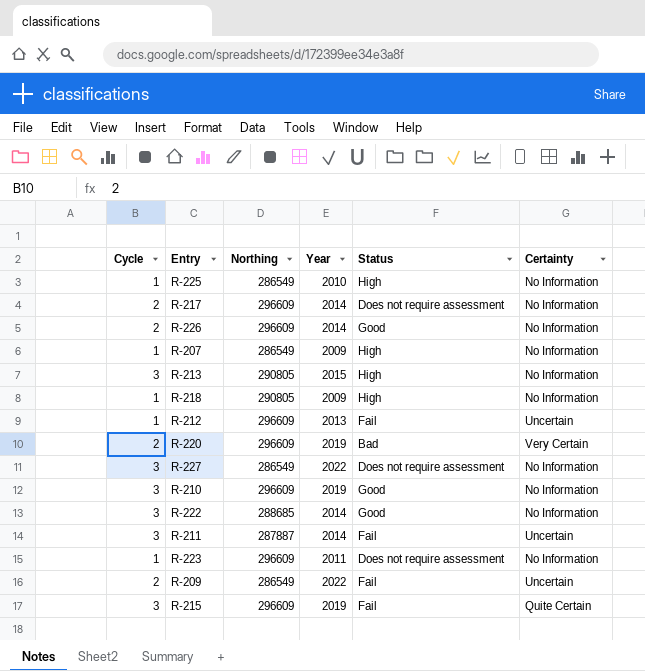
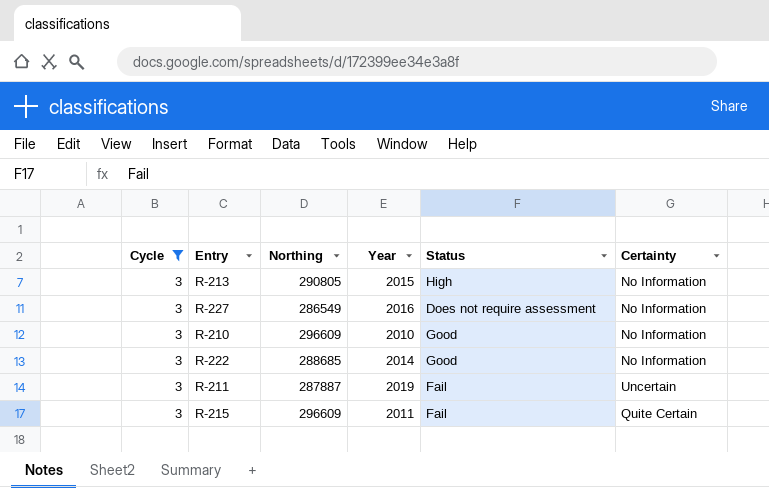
filter: none -> Cycle = 3
R-227 | Year: 2022 -> 2016
R-210 | Year: 2019 -> 2010
R-211 | Year: 2014 -> 2019
R-215 | Year: 2019 -> 2011

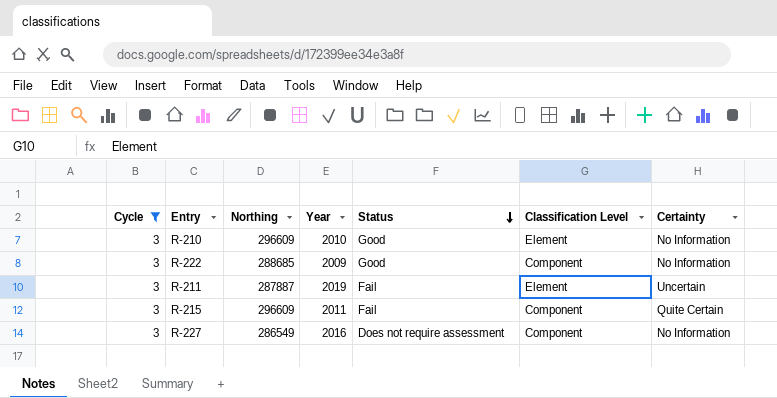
row order: none -> Status descending
column Classification Level | position: none -> 6
row R-213: 3 | 290805 | 2015 | High | No Information -> none
R-222 | Year: 2014 -> 2009

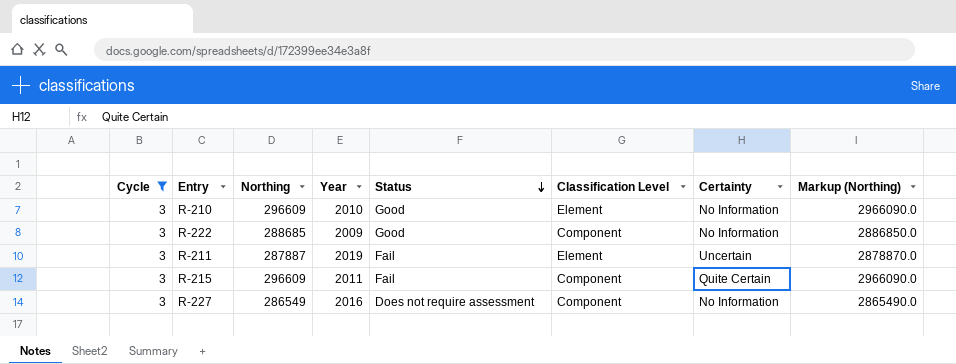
column Markup (Northing) | formula: none -> [Northing] * 10

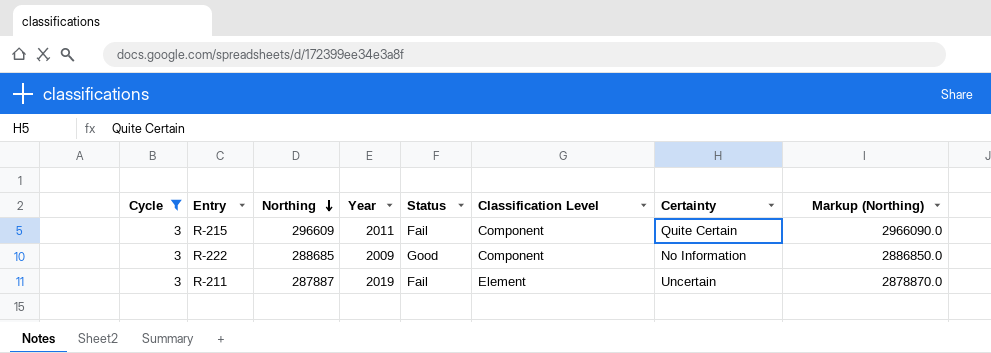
row order: Status descending -> Northing descending
row R-210: 3 | 296609 | 2010 | Good | Element | No Information | 2966090.0 -> none
row R-227: 3 | 286549 | 2016 | Does not require assessment | Component | No Information | 2865490.0 -> none

